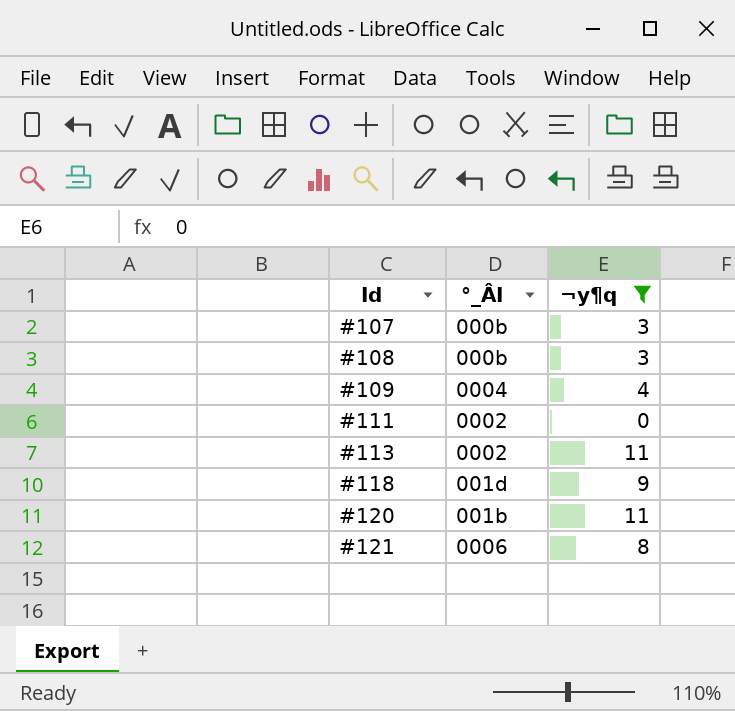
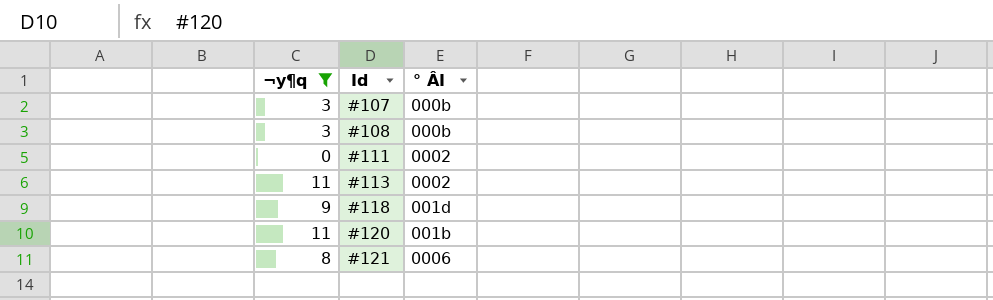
column ¬y¶q | position: 3 -> 1
column name: °_ÂI -> ° ÂI
row #109: 0004 | 4 -> none

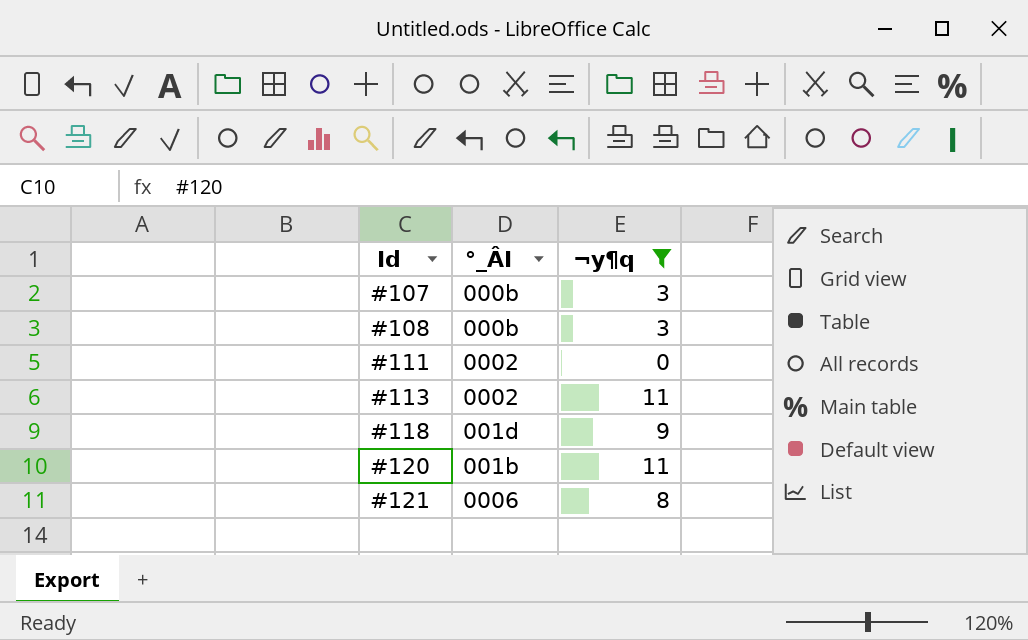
column name: ° ÂI -> °_ÂI
column ¬y¶q | position: 1 -> 3

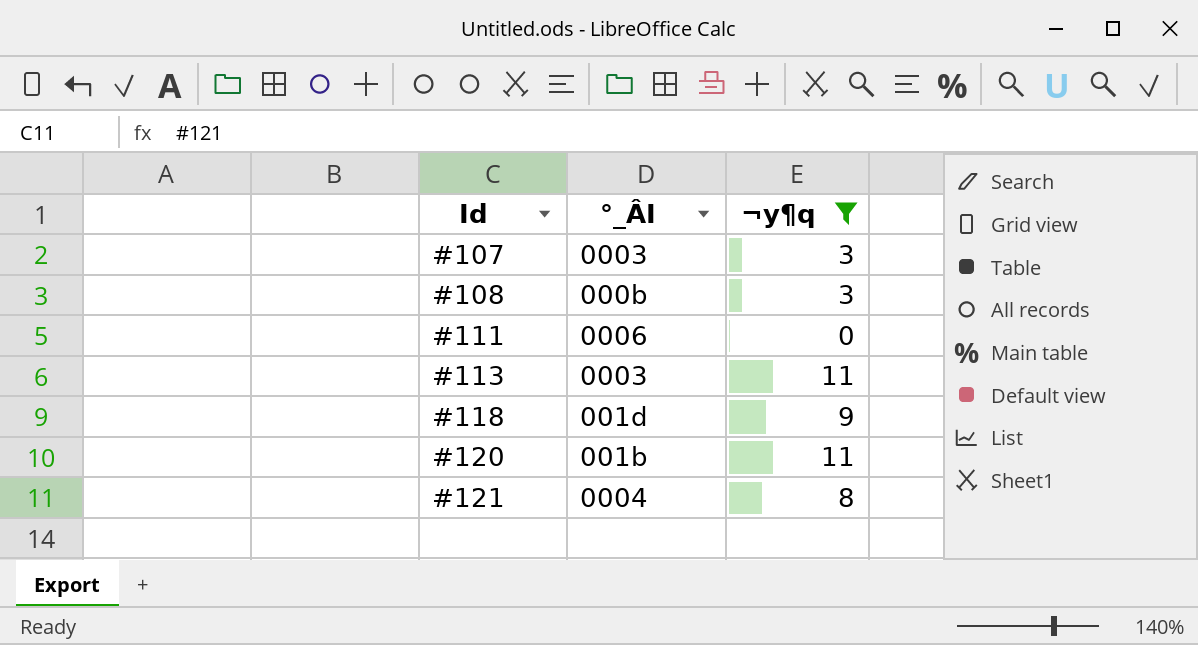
#107 | °_ÂI: 000b -> 0003
#111 | °_ÂI: 0002 -> 0006
#113 | °_ÂI: 0002 -> 0003
#121 | °_ÂI: 0006 -> 0004

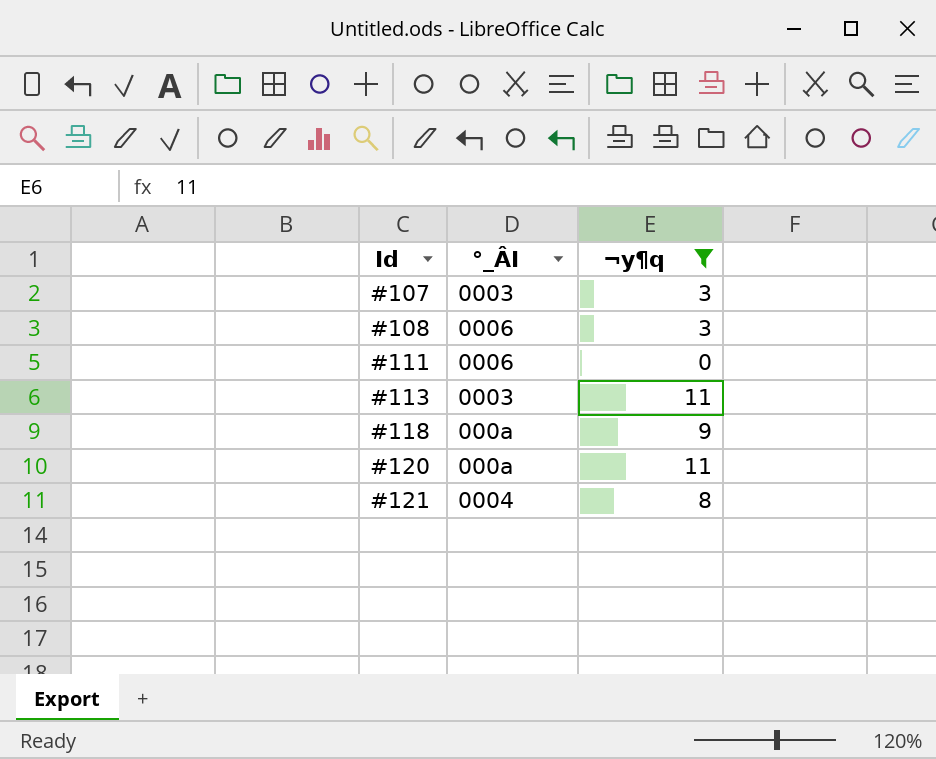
#108 | °_ÂI: 000b -> 0006
#118 | °_ÂI: 001d -> 000a
#120 | °_ÂI: 001b -> 000a

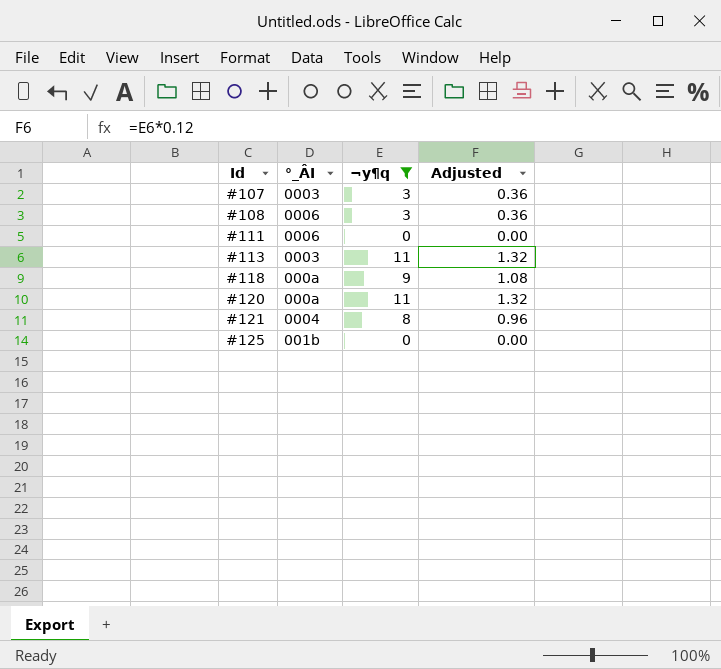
column Adjusted | formula: none -> [¬y¶q] * 0.12
row #125: none -> 001b | 0 | 0.00

